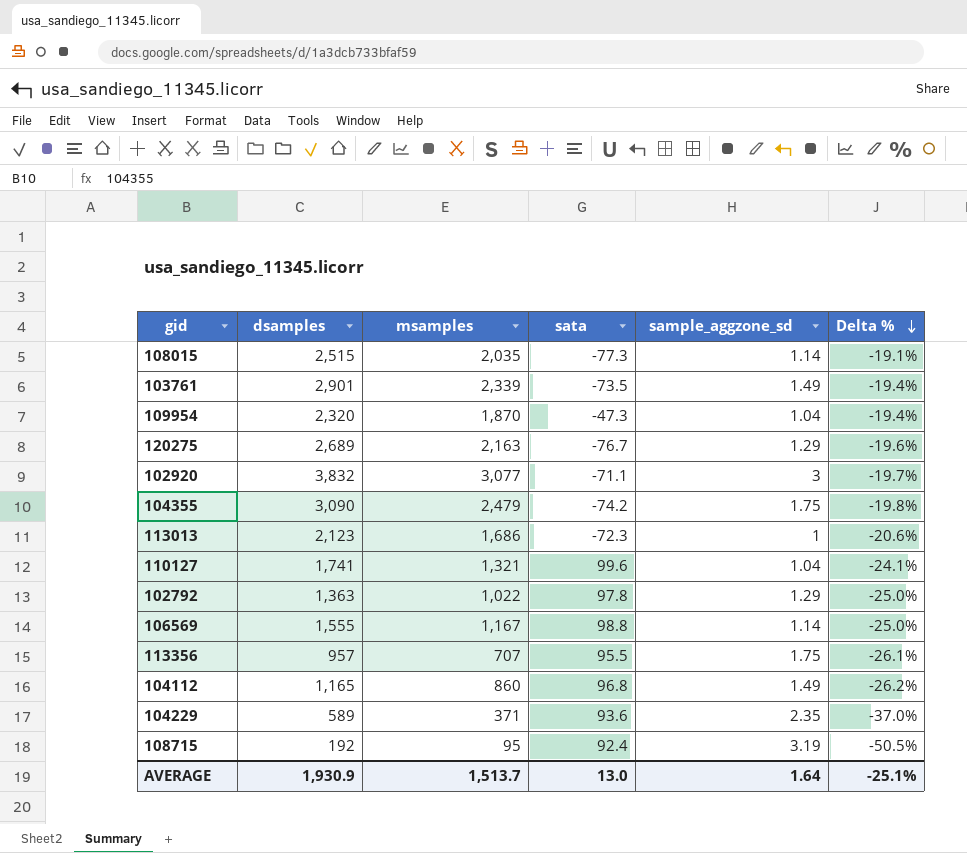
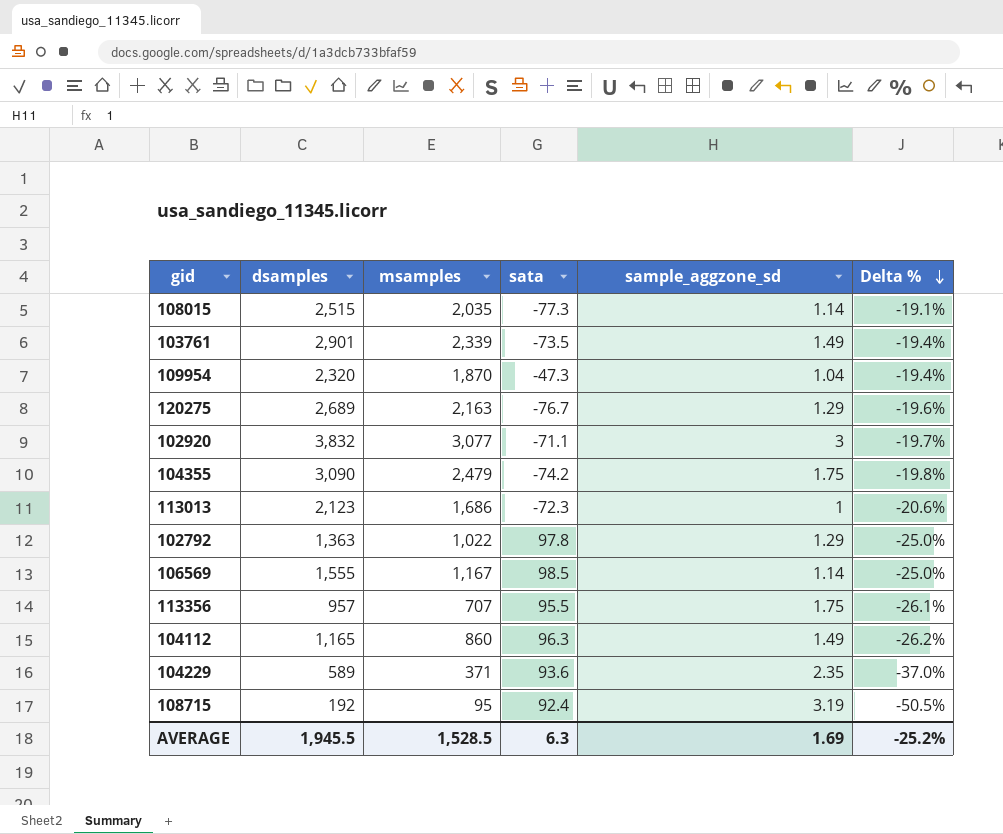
row 110127: 1,741 | 1,321 | 99.6 | 1.04 | -24.1% -> none
106569 | sata: 98.8 -> 98.5
104112 | sata: 96.8 -> 96.3
AVERAGE | dsamples: 1,930.9 -> 1,945.5
AVERAGE | msamples: 1,513.7 -> 1,528.5
AVERAGE | sata: 13.0 -> 6.3
AVERAGE | sample_aggzone_sd: 1.64 -> 1.69
AVERAGE | Delta %: -25.1% -> -25.2%

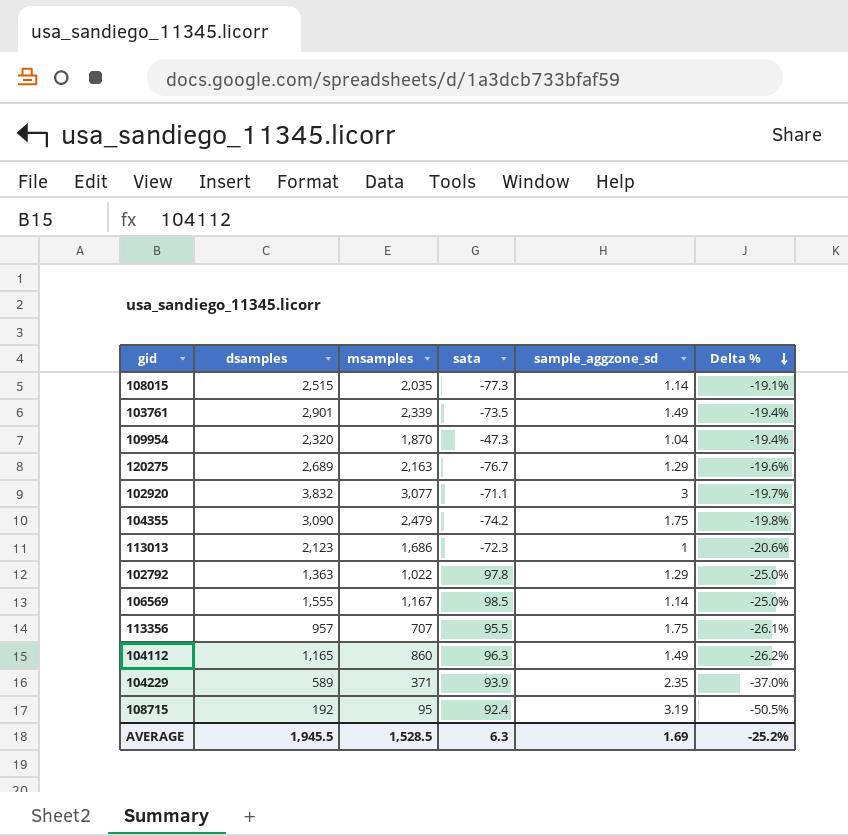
104229 | sata: 93.6 -> 93.9

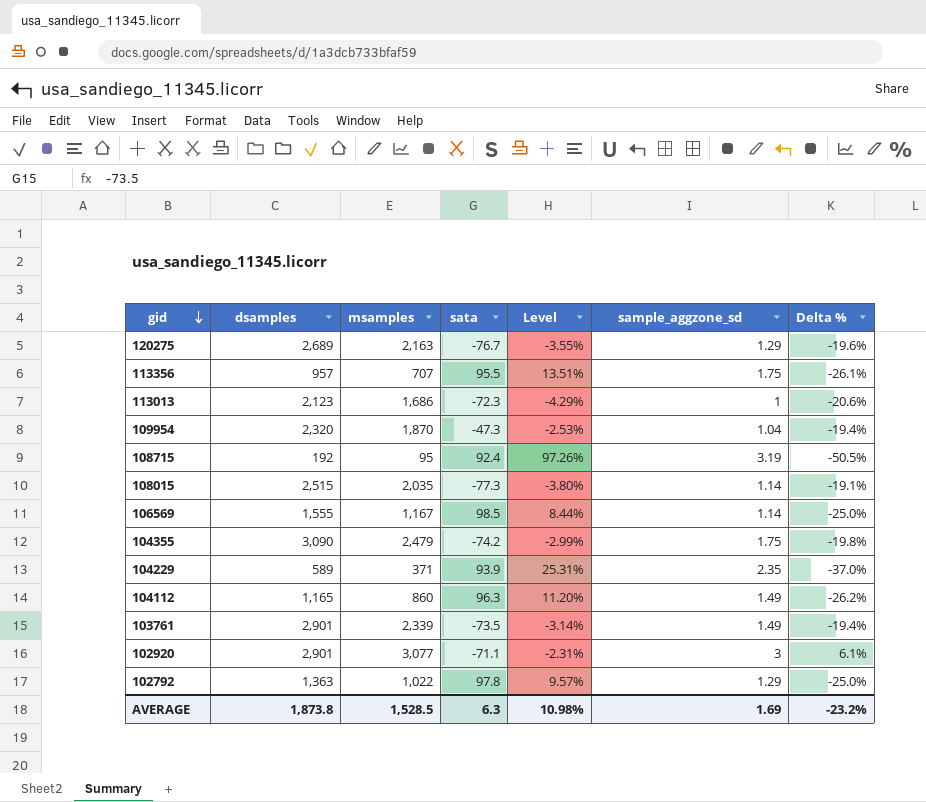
row order: Delta % descending -> gid descending
column Level | formula: none -> [sata] / [msamples]
102920 | dsamples: 3,832 -> 2,901
102920 | Delta %: -19.7% -> 6.1%
AVERAGE | dsamples: 1,945.5 -> 1,873.8
AVERAGE | Delta %: -25.2% -> -23.2%

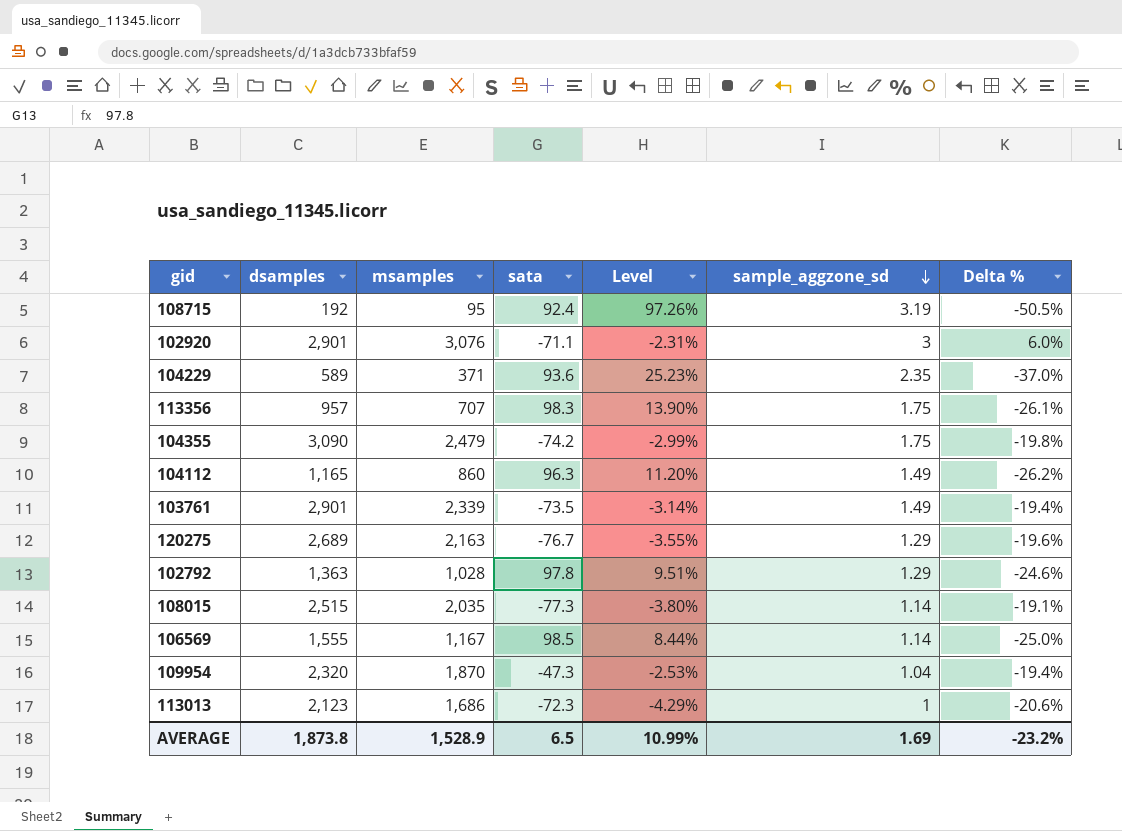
row order: gid descending -> sample_aggzone_sd descending
102920 | msamples: 3,077 -> 3,076
102920 | Delta %: 6.1% -> 6.0%
104229 | sata: 93.9 -> 93.6
104229 | Level: 25.31% -> 25.23%
113356 | sata: 95.5 -> 98.3
113356 | Level: 13.51% -> 13.90%
102792 | msamples: 1,022 -> 1,028
102792 | Level: 9.57% -> 9.51%
102792 | Delta %: -25.0% -> -24.6%
AVERAGE | msamples: 1,528.5 -> 1,528.9
AVERAGE | sata: 6.3 -> 6.5
AVERAGE | Level: 10.98% -> 10.99%

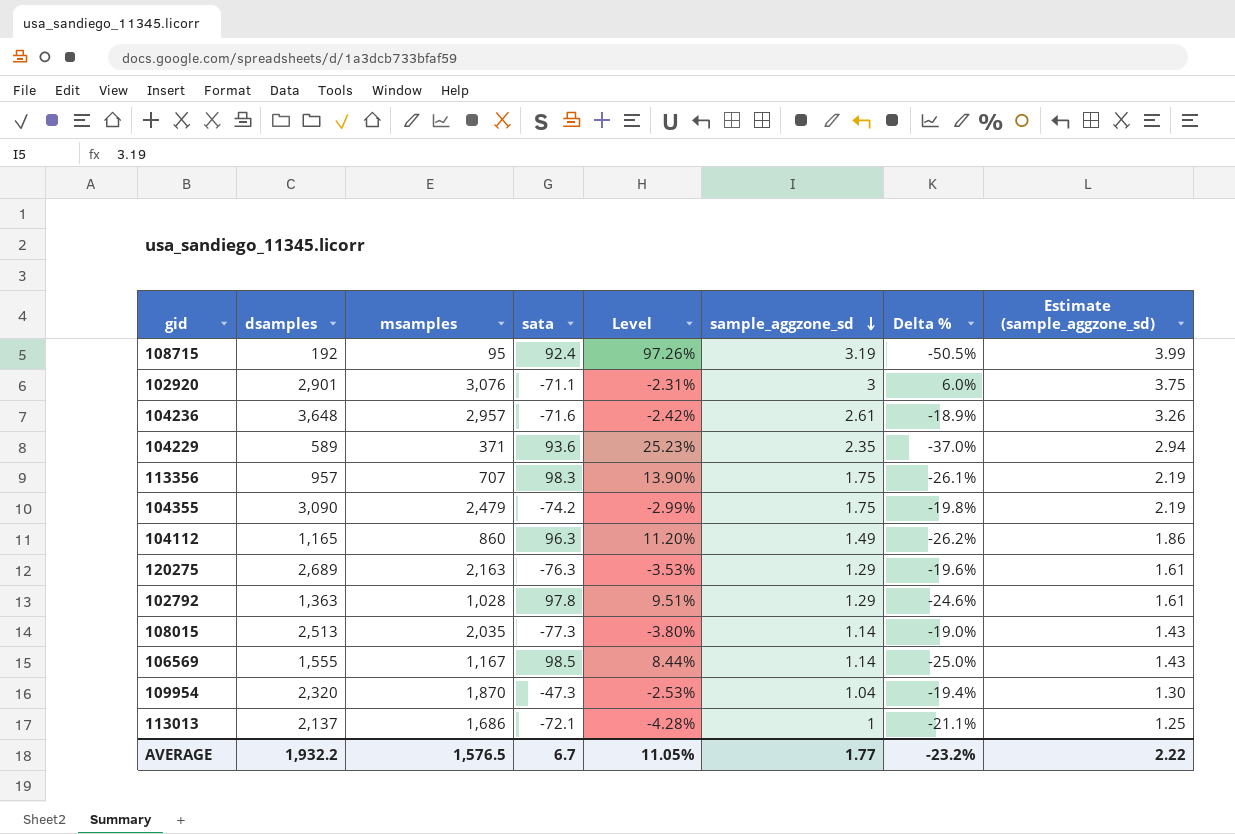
column Estimate (sample_aggzone_sd) | formula: none -> [sample_aggzone_sd] * 1.25
row 103761: 2,901 | 2,339 | -73.5 | -3.14% | 1.49 | -19.4% -> none
row 104236: none -> 3,648 | 2,957 | -71.6 | -2.42% | 2.61 | -18.9% | 3.26
120275 | sata: -76.7 -> -76.3
120275 | Level: -3.55% -> -3.53%
108015 | dsamples: 2,515 -> 2,513
108015 | Delta %: -19.1% -> -19.0%
113013 | dsamples: 2,123 -> 2,137
113013 | sata: -72.3 -> -72.1
113013 | Level: -4.29% -> -4.28%
113013 | Delta %: -20.6% -> -21.1%
AVERAGE | dsamples: 1,873.8 -> 1,932.2
AVERAGE | msamples: 1,528.9 -> 1,576.5
AVERAGE | sata: 6.5 -> 6.7
AVERAGE | Level: 10.99% -> 11.05%
AVERAGE | sample_aggzone_sd: 1.69 -> 1.77

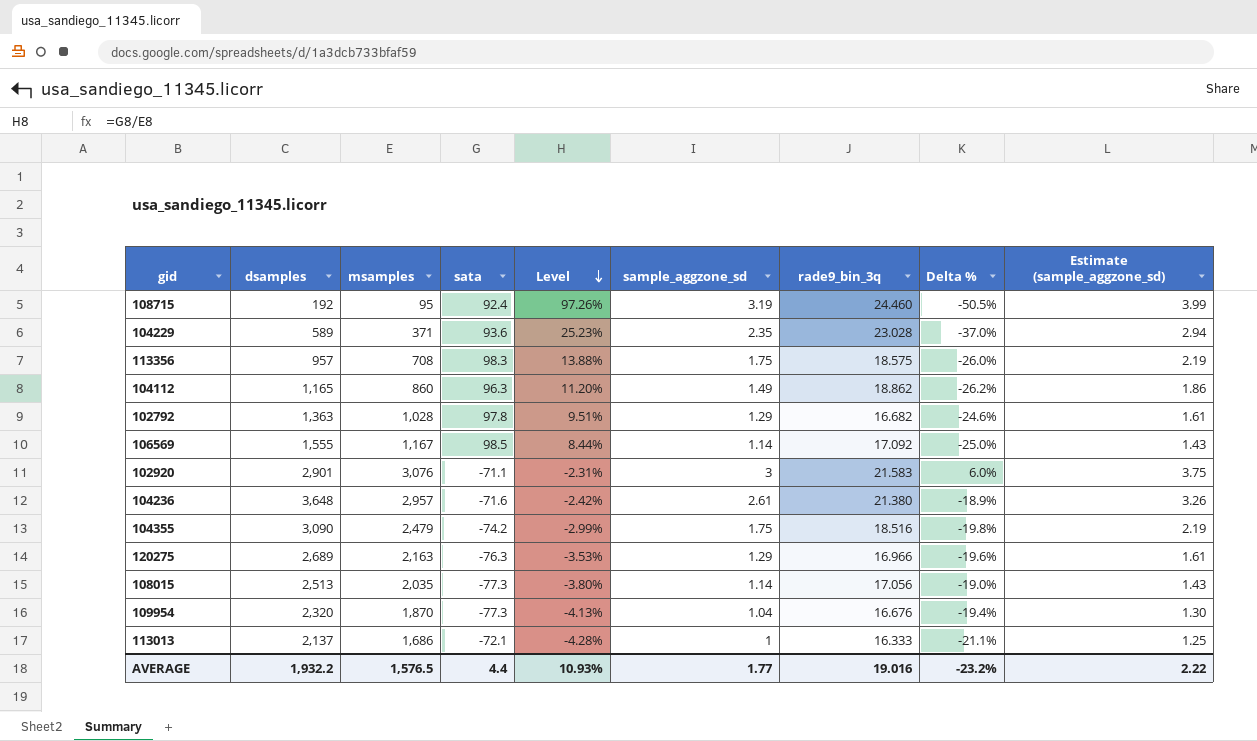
row order: sample_aggzone_sd descending -> Level descending
column rade9_bin_3q | position: none -> 7
113356 | msamples: 707 -> 708
113356 | Level: 13.90% -> 13.88%
113356 | Delta %: -26.1% -> -26.0%
109954 | sata: -47.3 -> -77.3
109954 | Level: -2.53% -> -4.13%
AVERAGE | sata: 6.7 -> 4.4
AVERAGE | Level: 11.05% -> 10.93%

